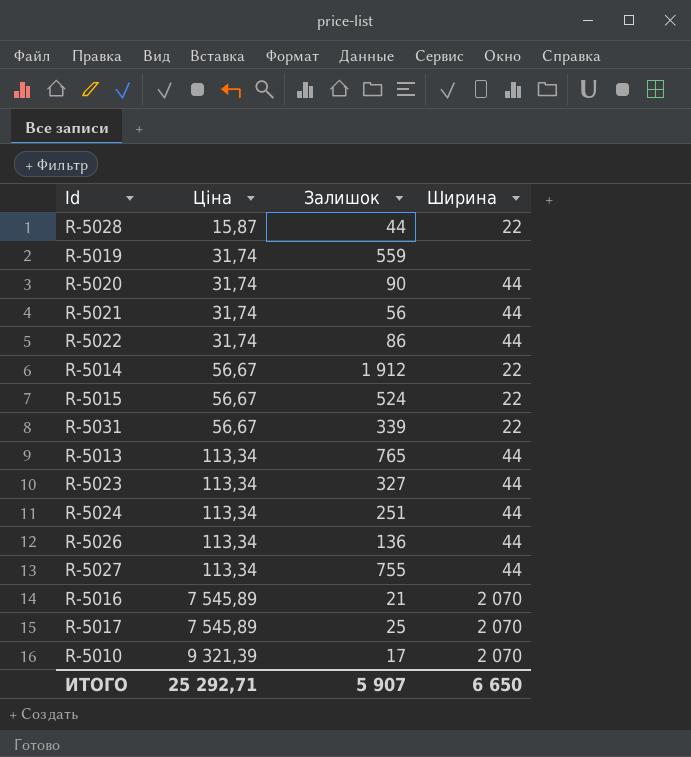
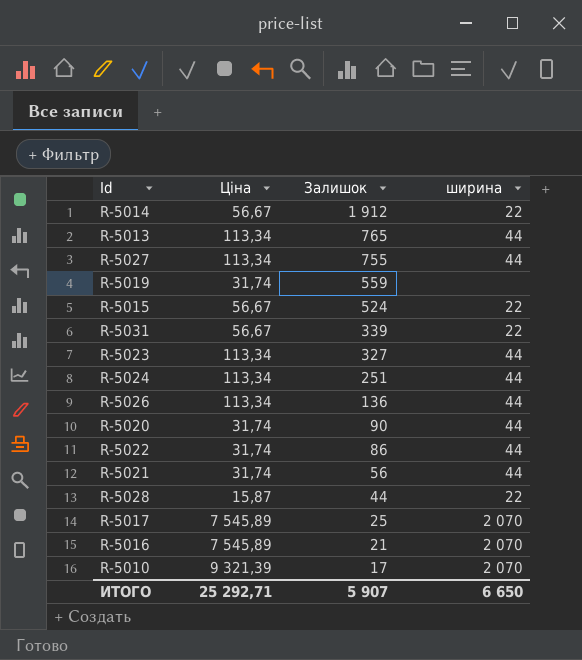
row order: Ціна ascending -> Залишок descending
column name: Ширина -> ширина

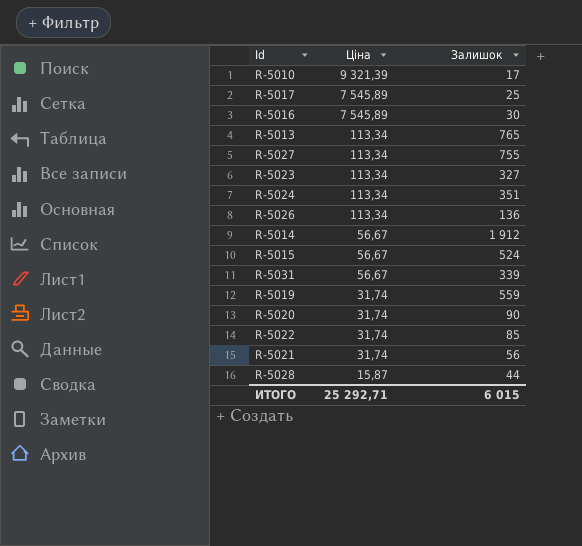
row order: Залишок descending -> Ціна descending
column ширина | position: 4 -> none
R-5016 | Залишок: 21 -> 30
R-5024 | Залишок: 251 -> 351
R-5022 | Залишок: 86 -> 85
ИТОГО | Залишок: 5 907 -> 6 015

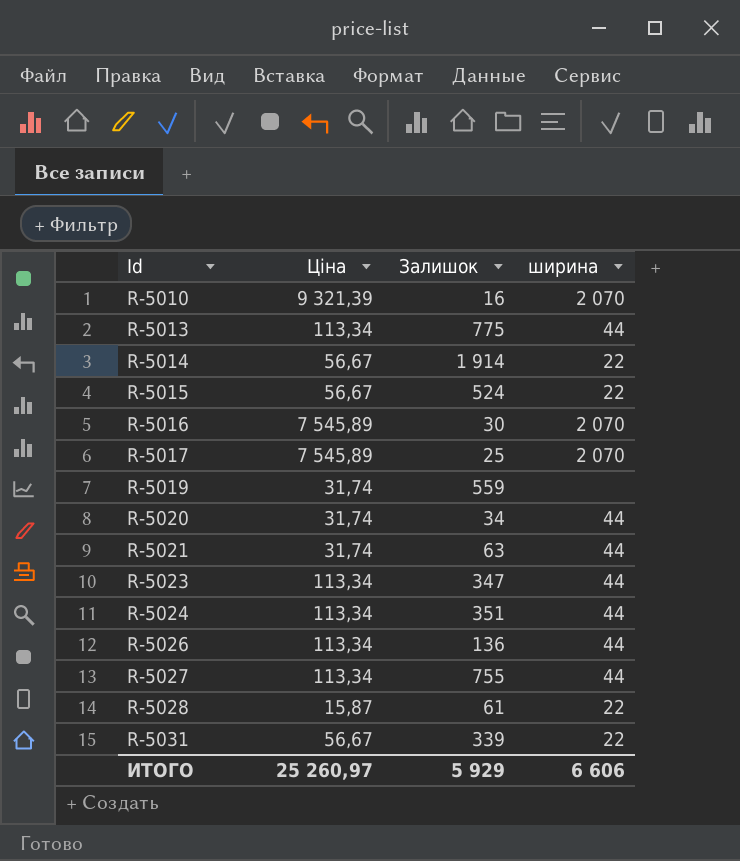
row order: Ціна descending -> Id ascending
column ширина | position: none -> 4
row R-5022: 31,74 | 85 -> none
R-5010 | Залишок: 17 -> 16
R-5013 | Залишок: 765 -> 775
R-5014 | Залишок: 1 912 -> 1 914
R-5020 | Залишок: 90 -> 34
R-5021 | Залишок: 56 -> 63
R-5023 | Залишок: 327 -> 347
R-5028 | Залишок: 44 -> 61
ИТОГО | Ціна: 25 292,71 -> 25 260,97
ИТОГО | Залишок: 6 015 -> 5 929

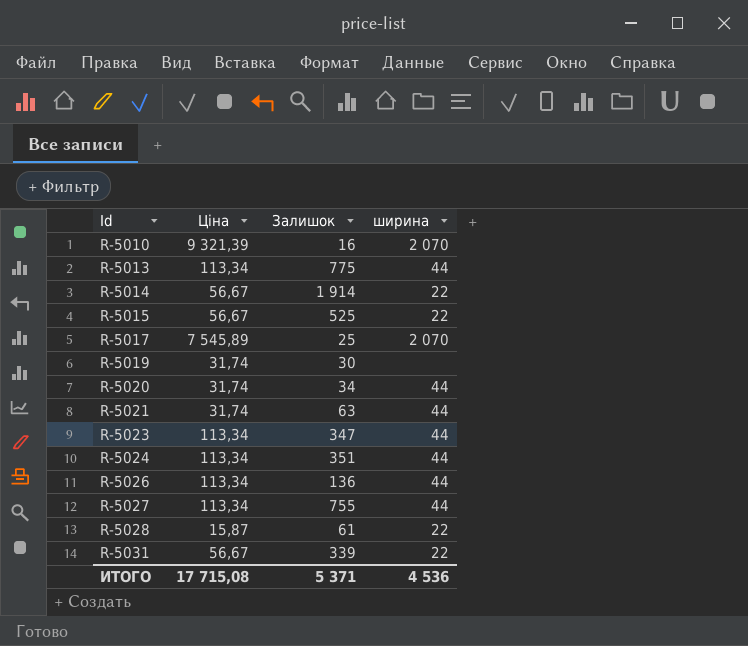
row R-5016: 7 545,89 | 30 | 2 070 -> none
R-5015 | Залишок: 524 -> 525
R-5019 | Залишок: 559 -> 30
ИТОГО | Ціна: 25 260,97 -> 17 715,08
ИТОГО | Залишок: 5 929 -> 5 371
ИТОГО | ширина: 6 606 -> 4 536

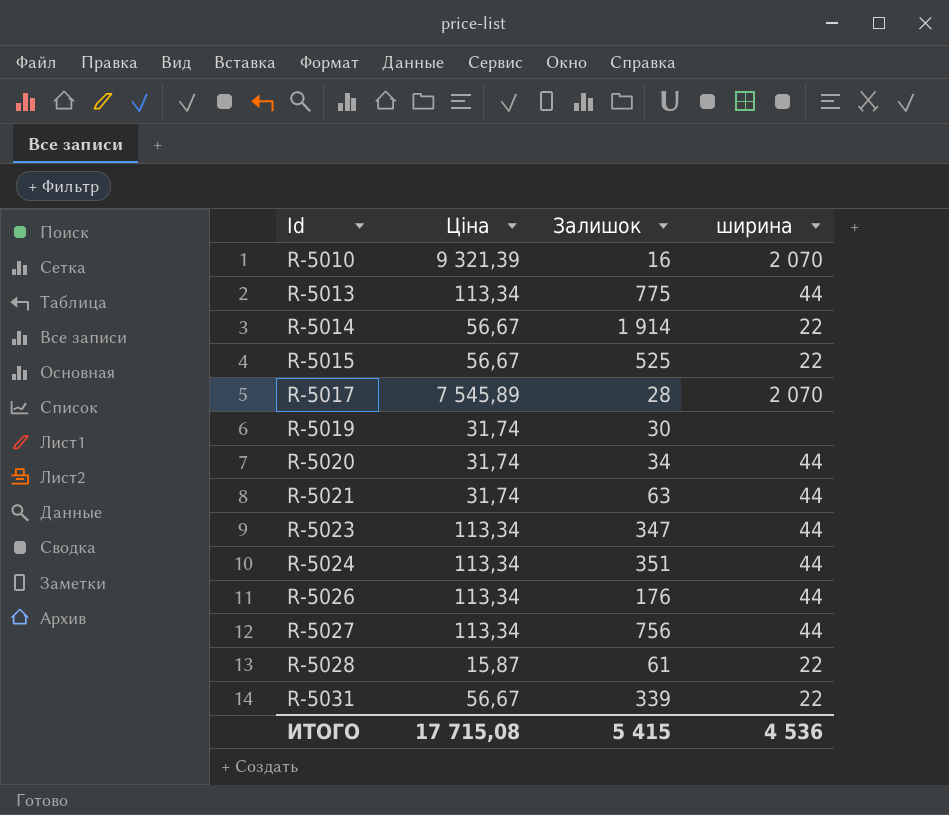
R-5017 | Залишок: 25 -> 28
R-5026 | Залишок: 136 -> 176
R-5027 | Залишок: 755 -> 756
ИТОГО | Залишок: 5 371 -> 5 415

